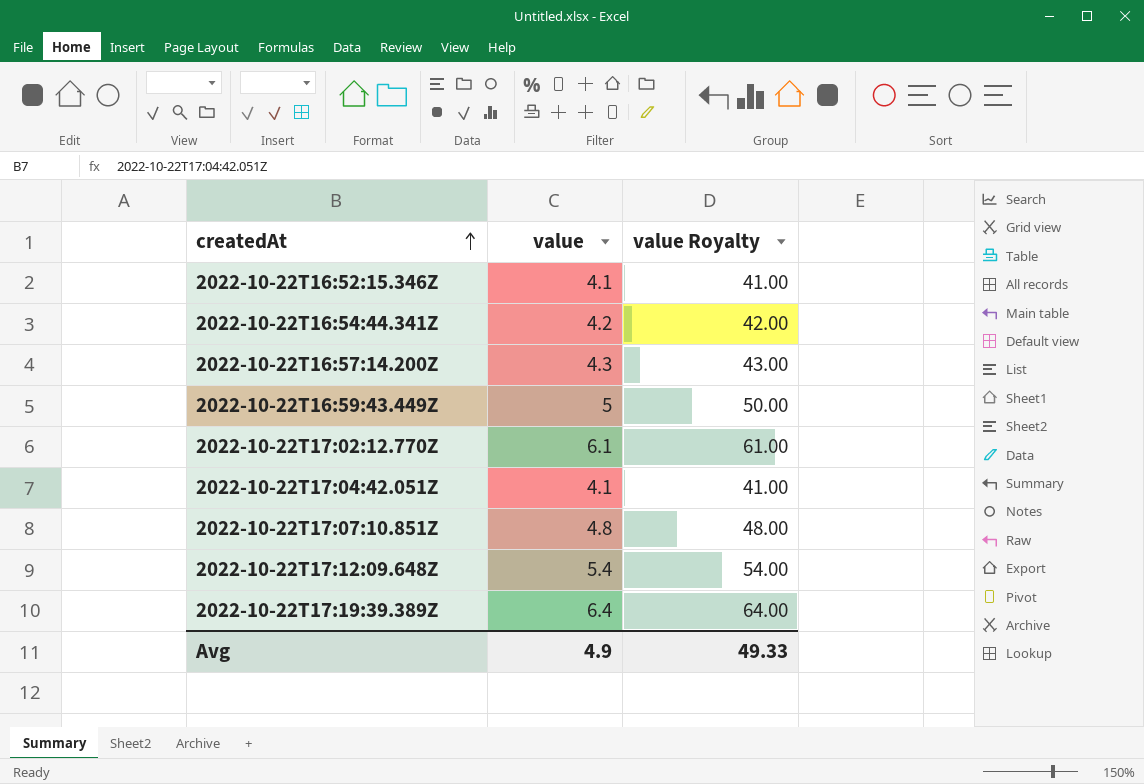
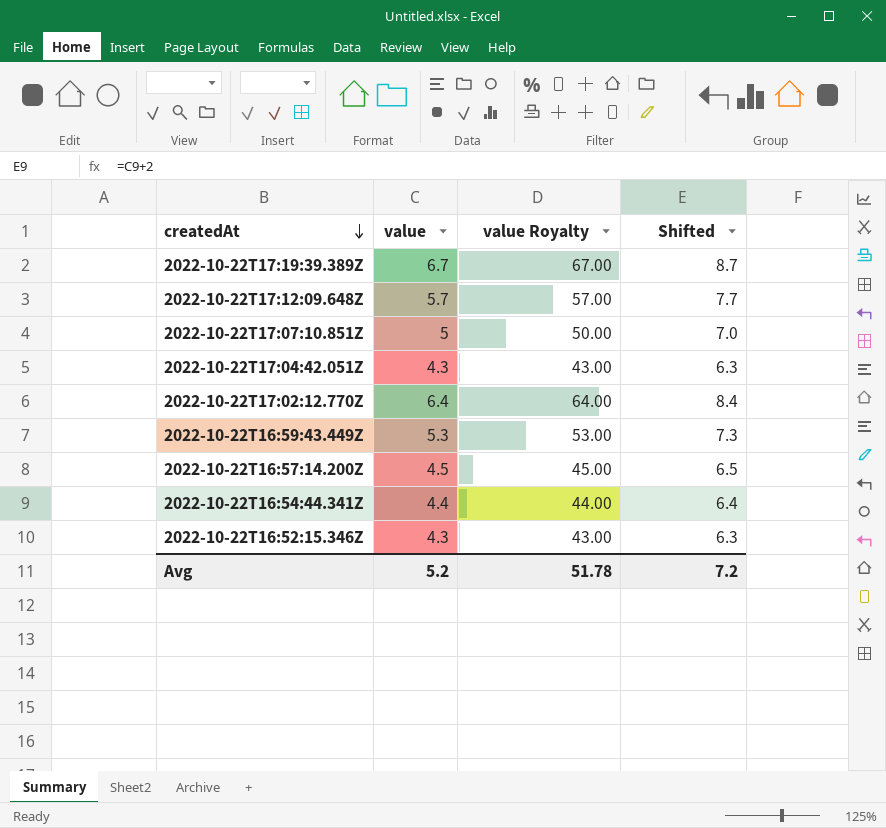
row order: createdAt ascending -> createdAt descending
column Shifted | formula: none -> [value] + 2
2022-10-22T17:19:39.389Z | value: 6.4 -> 6.7
2022-10-22T17:19:39.389Z | value Royalty: 64.00 -> 67.00
2022-10-22T17:12:09.648Z | value: 5.4 -> 5.7
2022-10-22T17:12:09.648Z | value Royalty: 54.00 -> 57.00
2022-10-22T17:07:10.851Z | value: 4.8 -> 5
2022-10-22T17:07:10.851Z | value Royalty: 48.00 -> 50.00
2022-10-22T17:04:42.051Z | value: 4.1 -> 4.3
2022-10-22T17:04:42.051Z | value Royalty: 41.00 -> 43.00
2022-10-22T17:02:12.770Z | value: 6.1 -> 6.4
2022-10-22T17:02:12.770Z | value Royalty: 61.00 -> 64.00
2022-10-22T16:59:43.449Z | value: 5 -> 5.3
2022-10-22T16:59:43.449Z | value Royalty: 50.00 -> 53.00
2022-10-22T16:57:14.200Z | value: 4.3 -> 4.5
2022-10-22T16:57:14.200Z | value Royalty: 43.00 -> 45.00
2022-10-22T16:54:44.341Z | value: 4.2 -> 4.4
2022-10-22T16:54:44.341Z | value Royalty: 42.00 -> 44.00
2022-10-22T16:52:15.346Z | value: 4.1 -> 4.3
2022-10-22T16:52:15.346Z | value Royalty: 41.00 -> 43.00
Avg | value: 4.9 -> 5.2
Avg | value Royalty: 49.33 -> 51.78

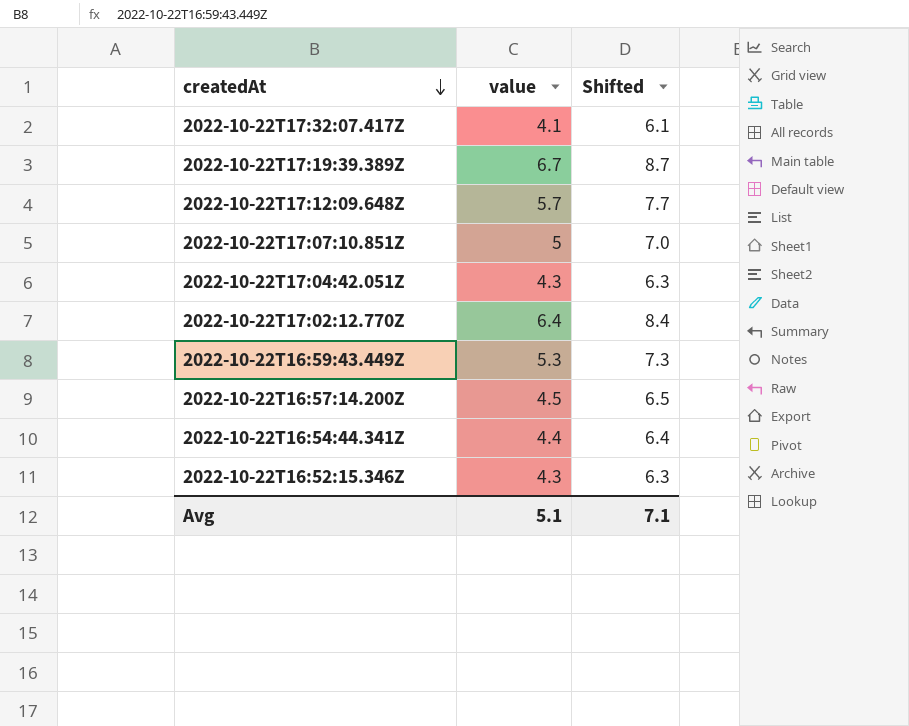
column value Royalty | formula: [value] * 10 -> none
row 2022-10-22T17:32:07.417Z: none -> 4.1 | 6.1
Avg | value: 5.2 -> 5.1
Avg | Shifted: 7.2 -> 7.1

